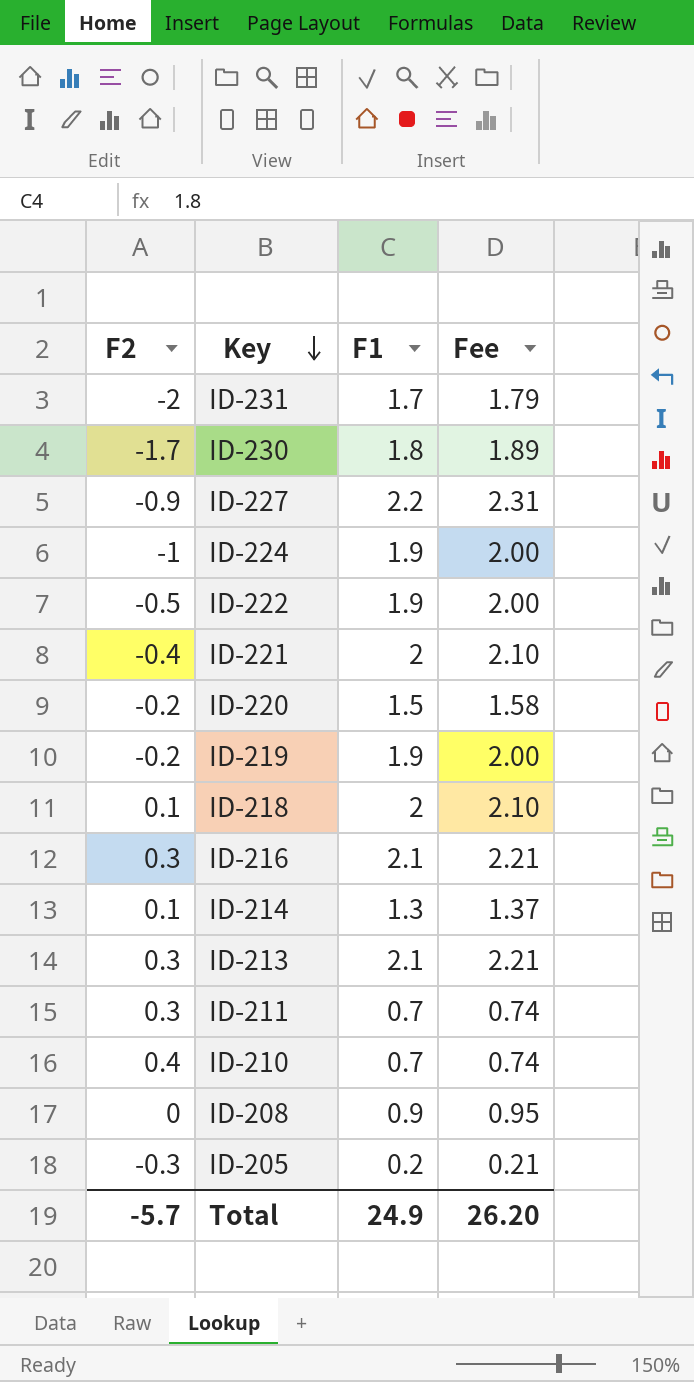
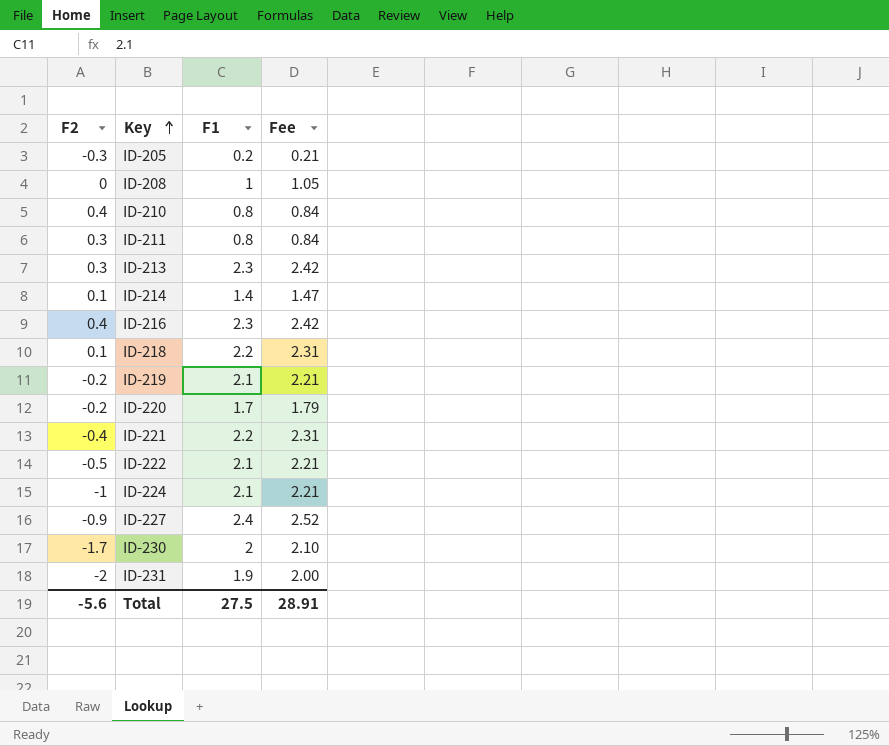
row order: Key descending -> Key ascending
ID-208 | F1: 0.9 -> 1
ID-208 | Fee: 0.95 -> 1.05
ID-210 | F1: 0.7 -> 0.8
ID-210 | Fee: 0.74 -> 0.84
ID-211 | F1: 0.7 -> 0.8
ID-211 | Fee: 0.74 -> 0.84
ID-213 | F1: 2.1 -> 2.3
ID-213 | Fee: 2.21 -> 2.42
ID-214 | F1: 1.3 -> 1.4
ID-214 | Fee: 1.37 -> 1.47
ID-216 | F2: 0.3 -> 0.4
ID-216 | F1: 2.1 -> 2.3
ID-216 | Fee: 2.21 -> 2.42
ID-218 | F1: 2 -> 2.2
ID-218 | Fee: 2.10 -> 2.31
ID-219 | F1: 1.9 -> 2.1
ID-219 | Fee: 2.00 -> 2.21
ID-220 | F1: 1.5 -> 1.7
ID-220 | Fee: 1.58 -> 1.79
ID-221 | F1: 2 -> 2.2
ID-221 | Fee: 2.10 -> 2.31
ID-222 | F1: 1.9 -> 2.1
ID-222 | Fee: 2.00 -> 2.21
ID-224 | F1: 1.9 -> 2.1
ID-224 | Fee: 2.00 -> 2.21
ID-227 | F1: 2.2 -> 2.4
ID-227 | Fee: 2.31 -> 2.52
ID-230 | F1: 1.8 -> 2
ID-230 | Fee: 1.89 -> 2.10
ID-231 | F1: 1.7 -> 1.9
ID-231 | Fee: 1.79 -> 2.00
Total | F2: -5.7 -> -5.6
Total | F1: 24.9 -> 27.5
Total | Fee: 26.20 -> 28.91

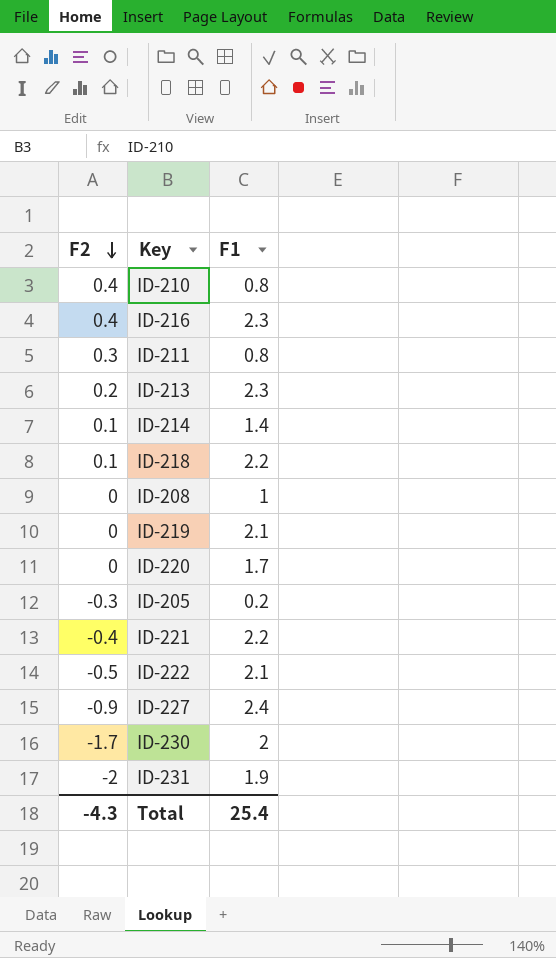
row order: Key ascending -> F2 descending
column Fee | formula: [F1] * 1.05 -> none
row ID-224: -1 | 2.1 | 2.21 -> none
ID-213 | F2: 0.3 -> 0.2
ID-219 | F2: -0.2 -> 0
ID-220 | F2: -0.2 -> 0
Total | F2: -5.6 -> -4.3
Total | F1: 27.5 -> 25.4

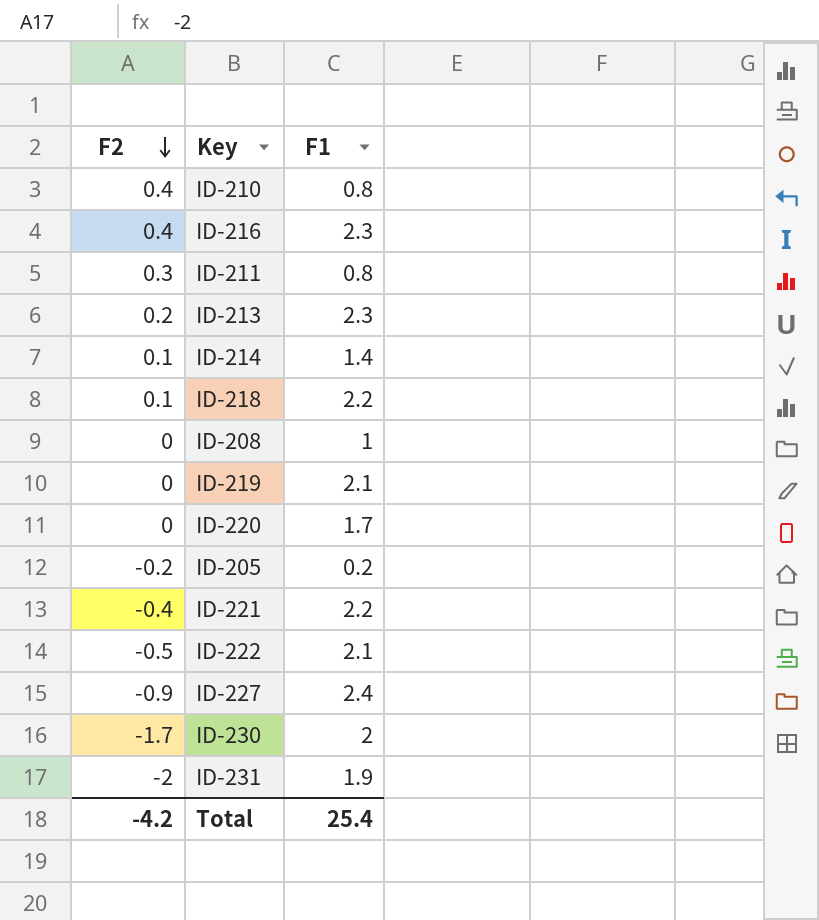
ID-205 | F2: -0.3 -> -0.2
Total | F2: -4.3 -> -4.2

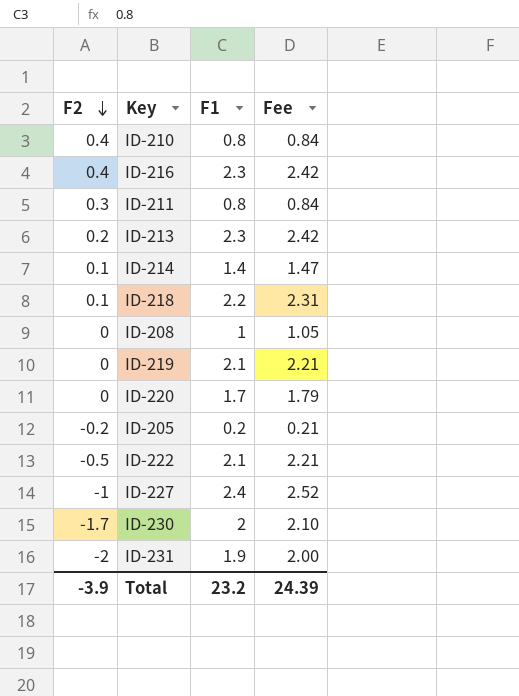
column Fee | formula: none -> [F1] * 1.05
row ID-221: -0.4 | 2.2 -> none
ID-227 | F2: -0.9 -> -1
Total | F2: -4.2 -> -3.9
Total | F1: 25.4 -> 23.2

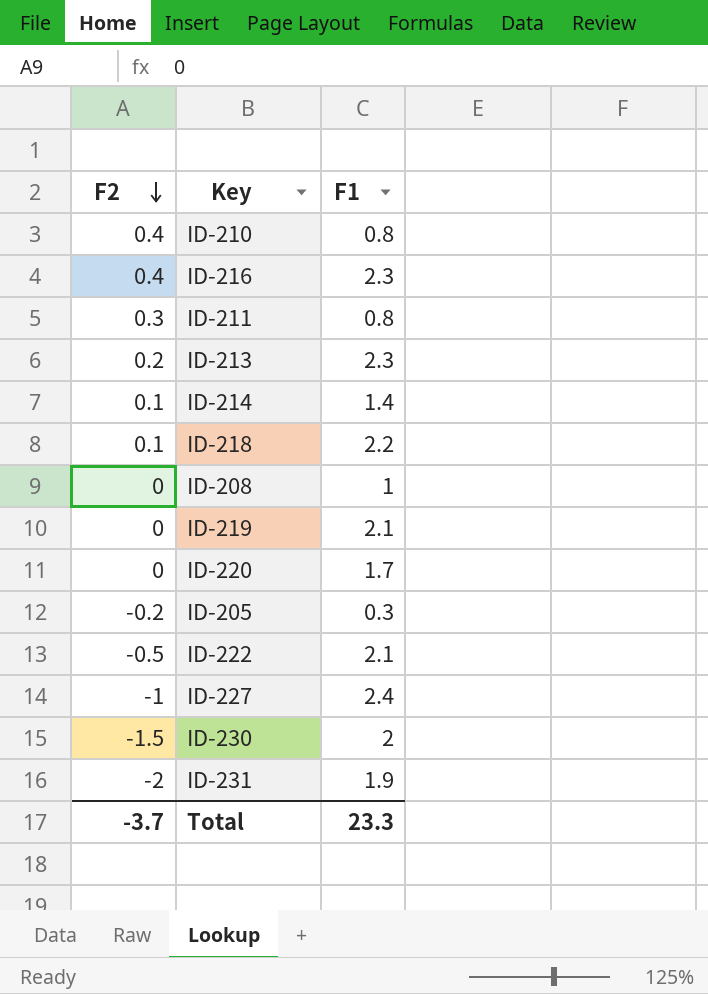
column Fee | formula: [F1] * 1.05 -> none
ID-205 | F1: 0.2 -> 0.3
ID-230 | F2: -1.7 -> -1.5
Total | F2: -3.9 -> -3.7
Total | F1: 23.2 -> 23.3

